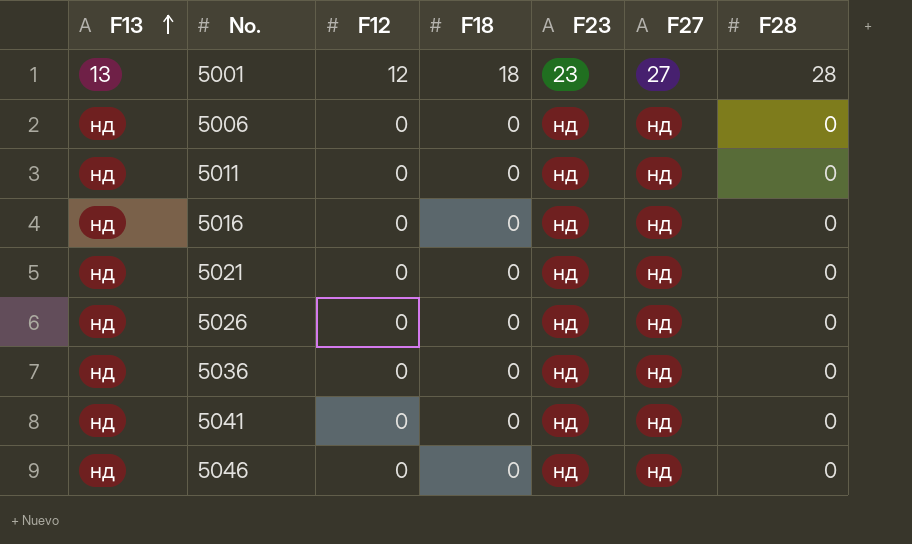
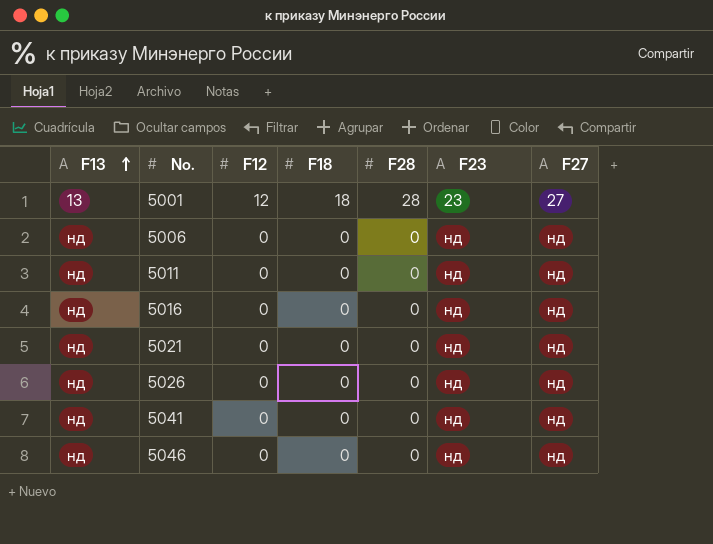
column F28 | position: 7 -> 5
row 5036: нд | 0 | 0 | нд | нд | 0 -> none

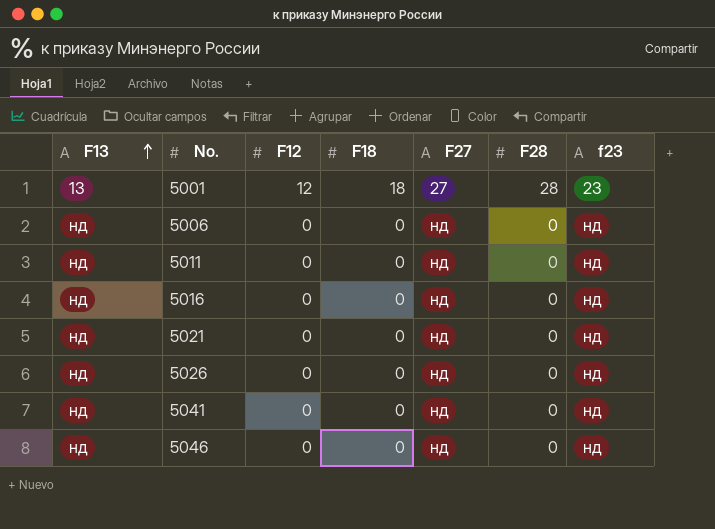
column F27 | position: 7 -> 5
column name: F23 -> f23

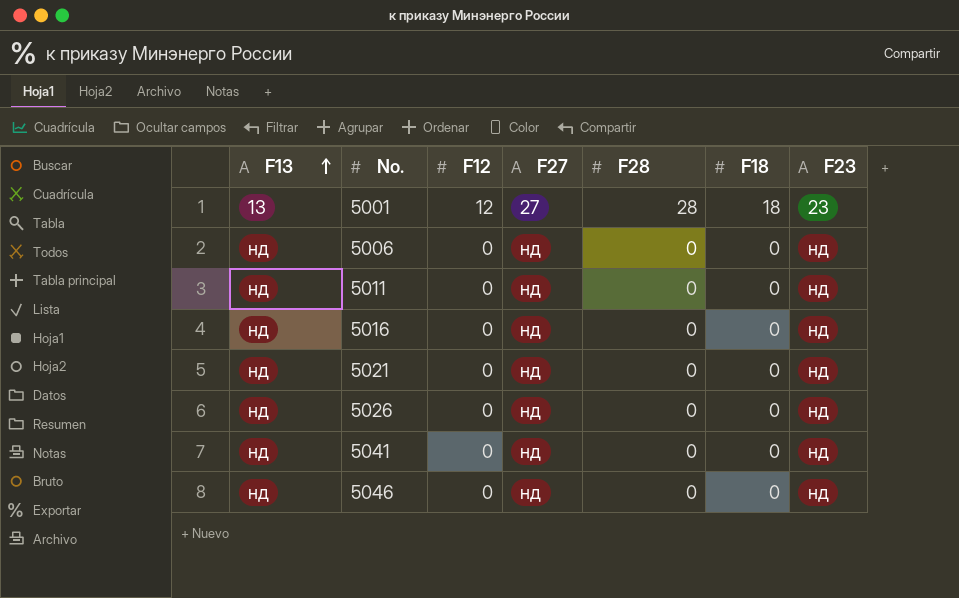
column F18 | position: 4 -> 6
column name: f23 -> F23

